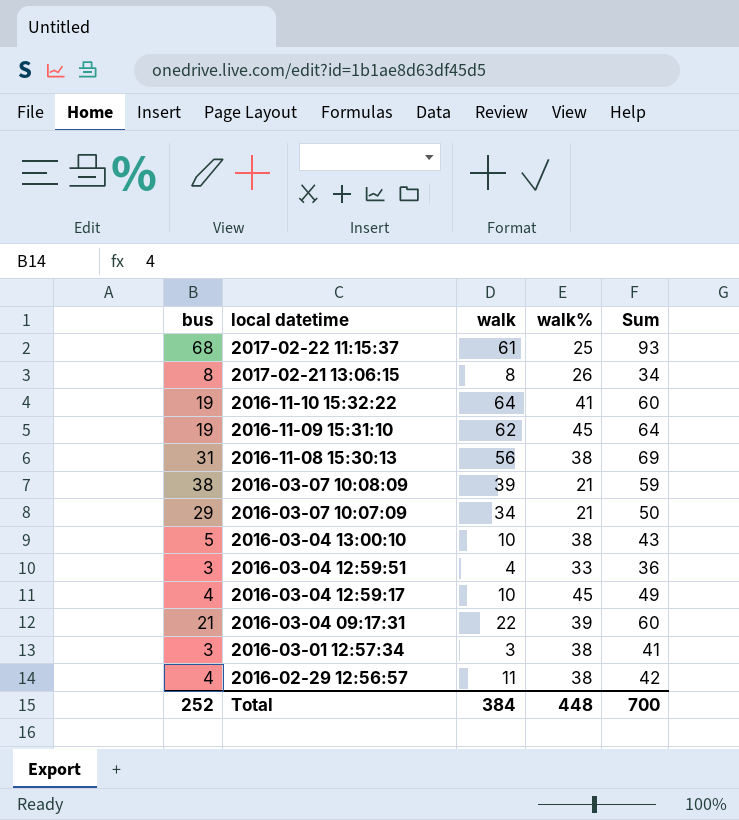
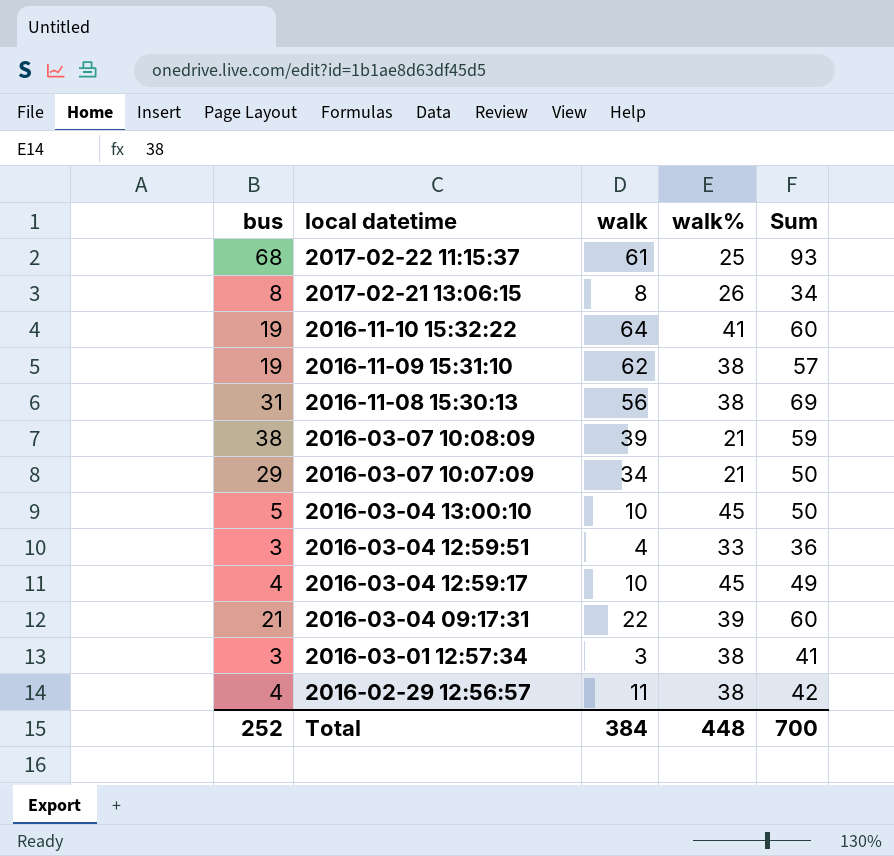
2016-11-09 15:31:10 | walk%: 45 -> 38
2016-11-09 15:31:10 | Sum: 64 -> 57
2016-03-04 13:00:10 | walk%: 38 -> 45
2016-03-04 13:00:10 | Sum: 43 -> 50

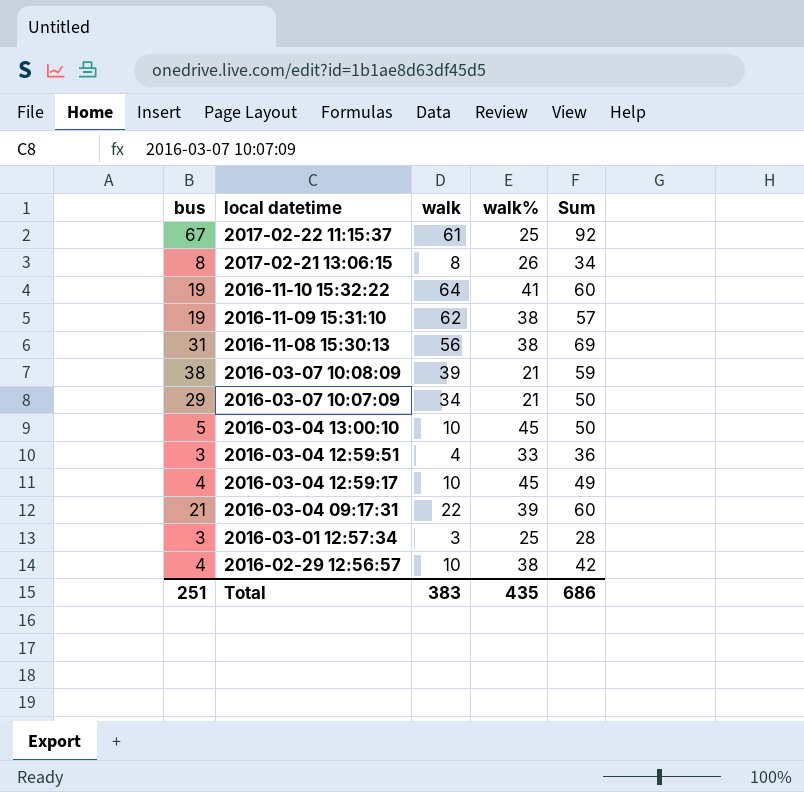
2017-02-22 11:15:37 | bus: 68 -> 67
2017-02-22 11:15:37 | Sum: 93 -> 92
2016-03-01 12:57:34 | walk%: 38 -> 25
2016-03-01 12:57:34 | Sum: 41 -> 28
2016-02-29 12:56:57 | walk: 11 -> 10
Total | bus: 252 -> 251
Total | walk: 384 -> 383
Total | walk%: 448 -> 435
Total | Sum: 700 -> 686

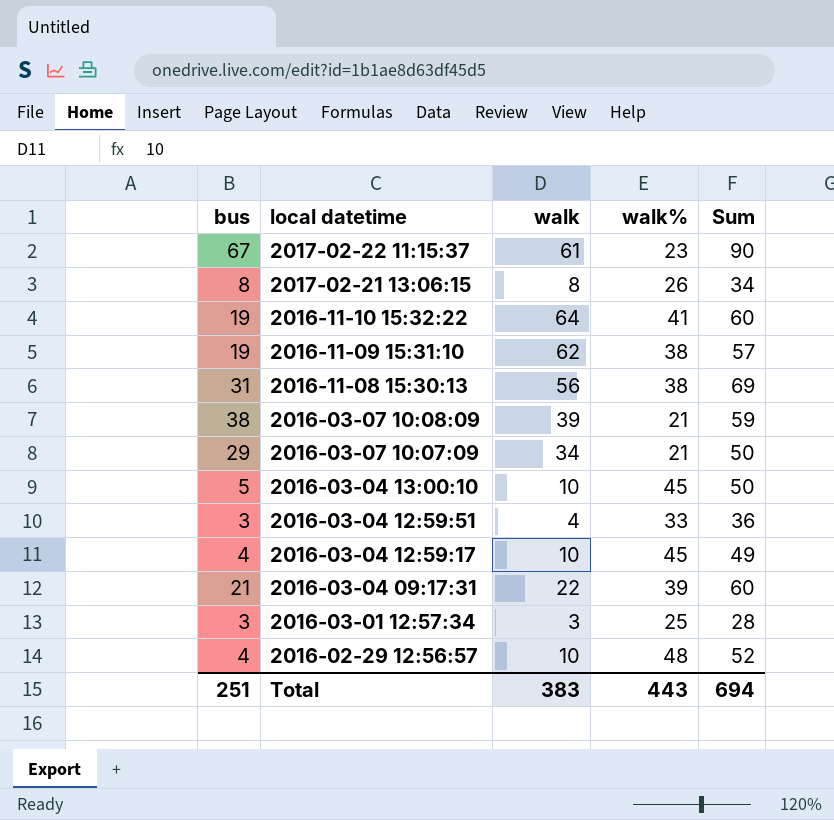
2017-02-22 11:15:37 | walk%: 25 -> 23
2017-02-22 11:15:37 | Sum: 92 -> 90
2016-02-29 12:56:57 | walk%: 38 -> 48
2016-02-29 12:56:57 | Sum: 42 -> 52
Total | walk%: 435 -> 443
Total | Sum: 686 -> 694

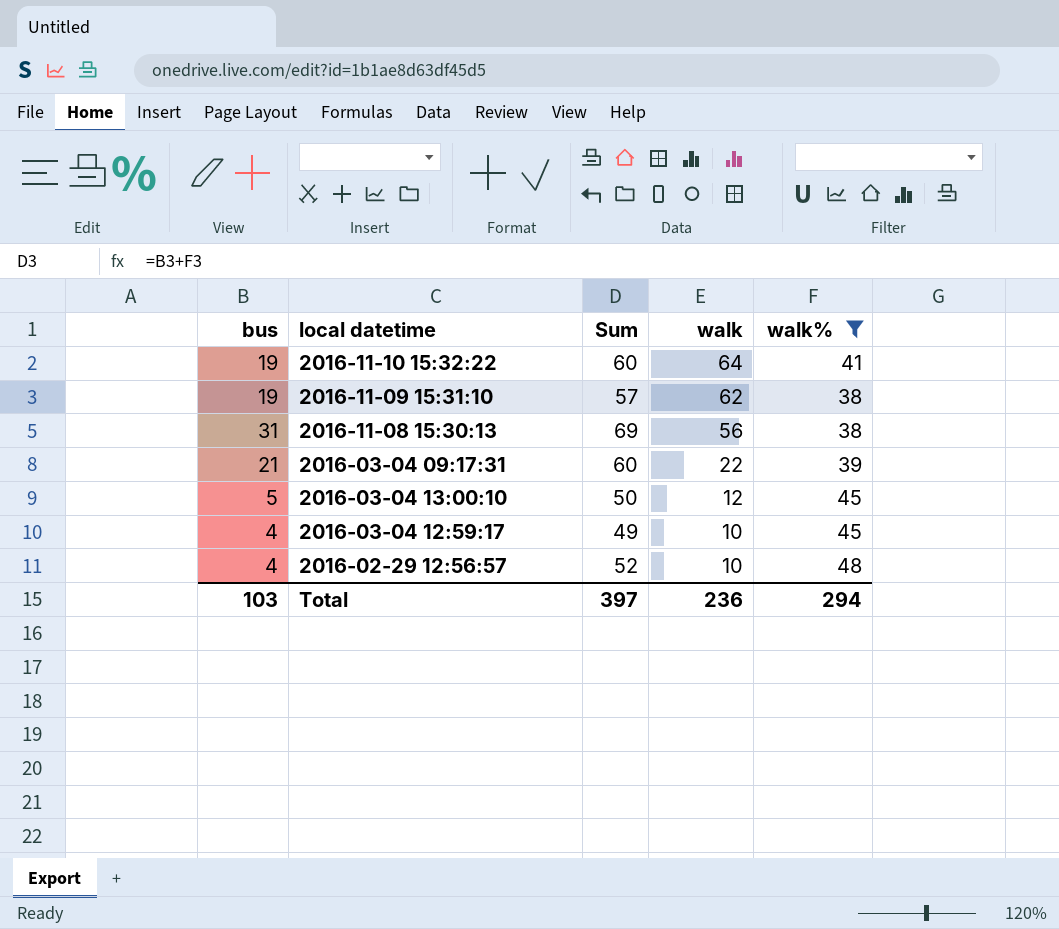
filter: none -> walk% >= 38
row order: local datetime descending -> walk descending
column Sum | position: 5 -> 3
2016-03-04 13:00:10 | walk: 10 -> 12
Total | bus: 251 -> 103
Total | Sum: 694 -> 397
Total | walk: 383 -> 236
Total | walk%: 443 -> 294

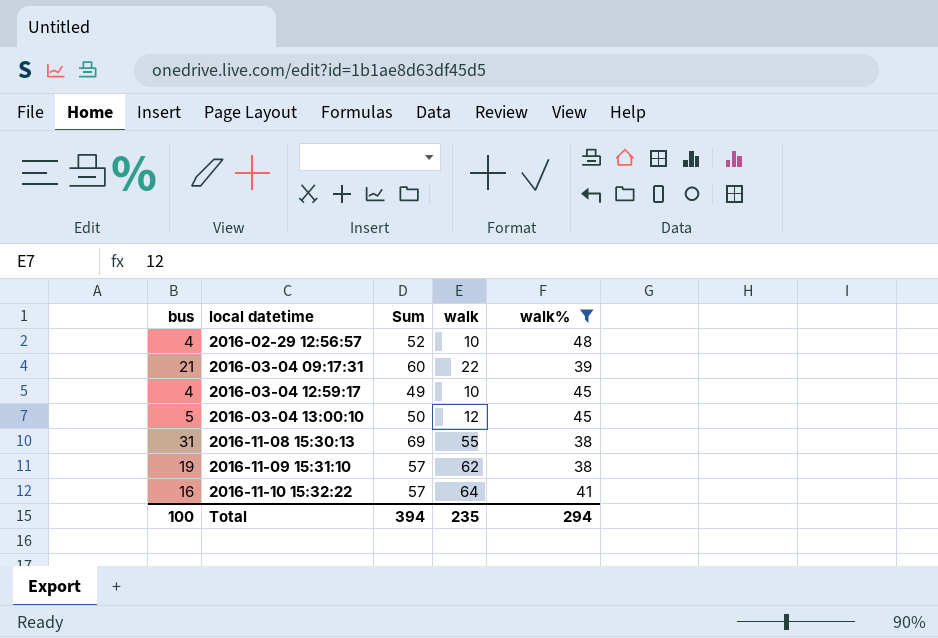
row order: walk descending -> local datetime ascending
2016-11-08 15:30:13 | walk: 56 -> 55
2016-11-10 15:32:22 | bus: 19 -> 16
2016-11-10 15:32:22 | Sum: 60 -> 57
Total | bus: 103 -> 100
Total | Sum: 397 -> 394
Total | walk: 236 -> 235

